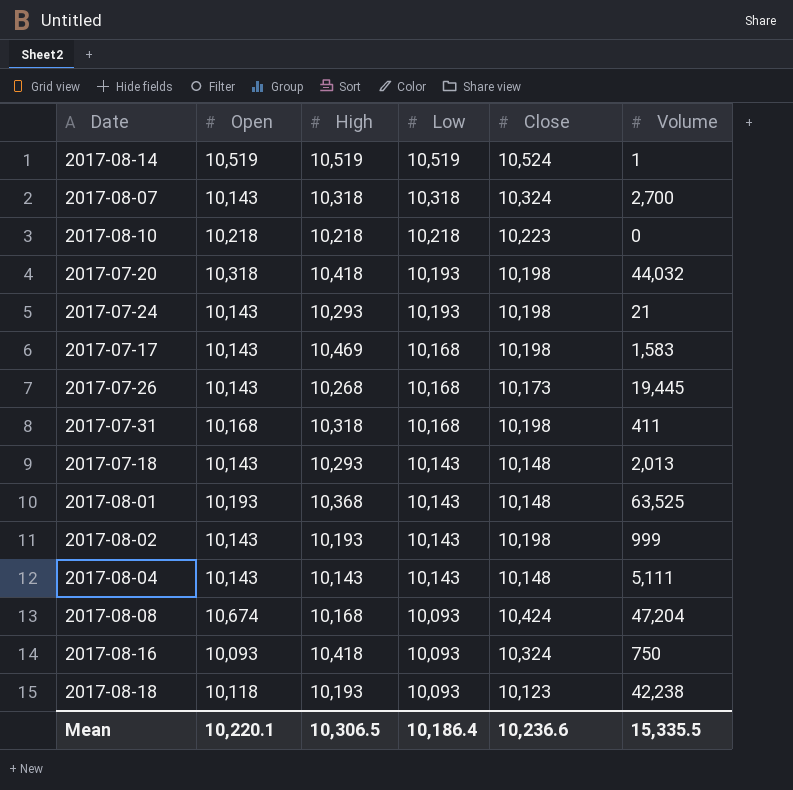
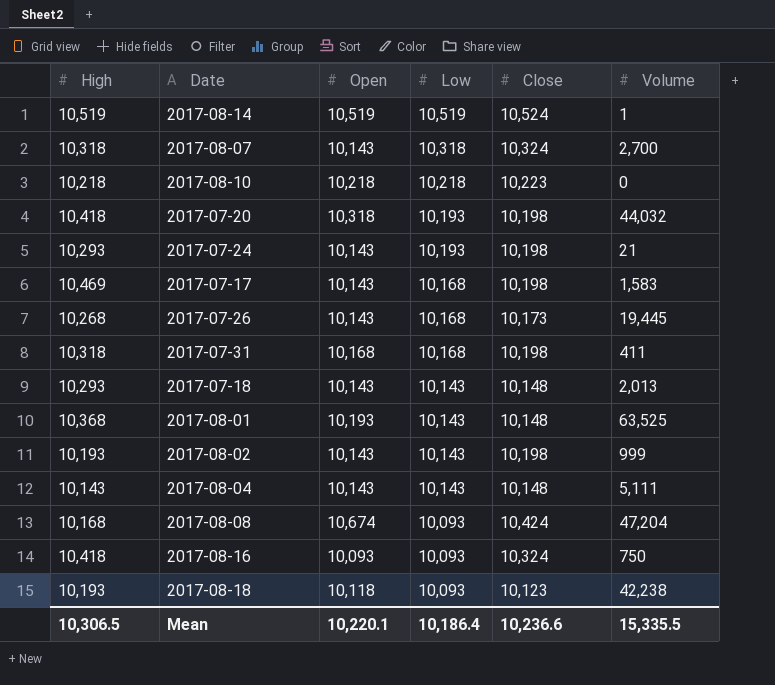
column High | position: 3 -> 1

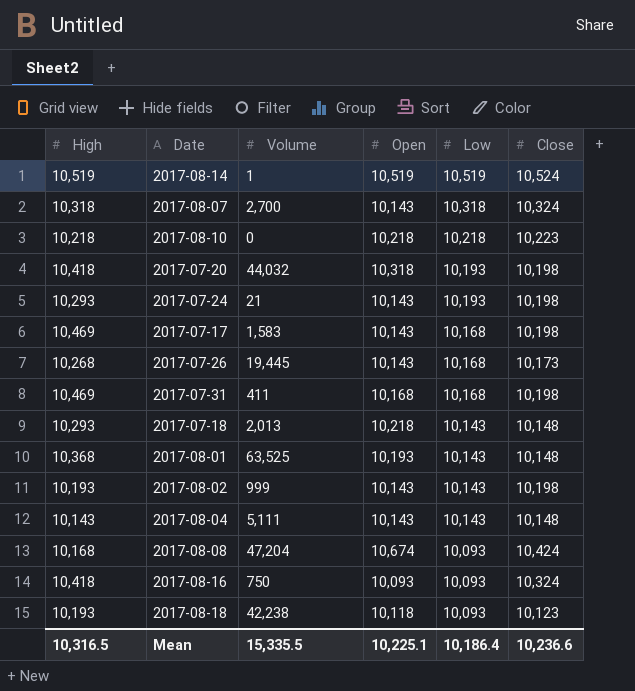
column Volume | position: 6 -> 3
2017-07-31 | High: 10,318 -> 10,469
2017-07-18 | Open: 10,143 -> 10,218
Mean | High: 10,306.5 -> 10,316.5
Mean | Open: 10,220.1 -> 10,225.1

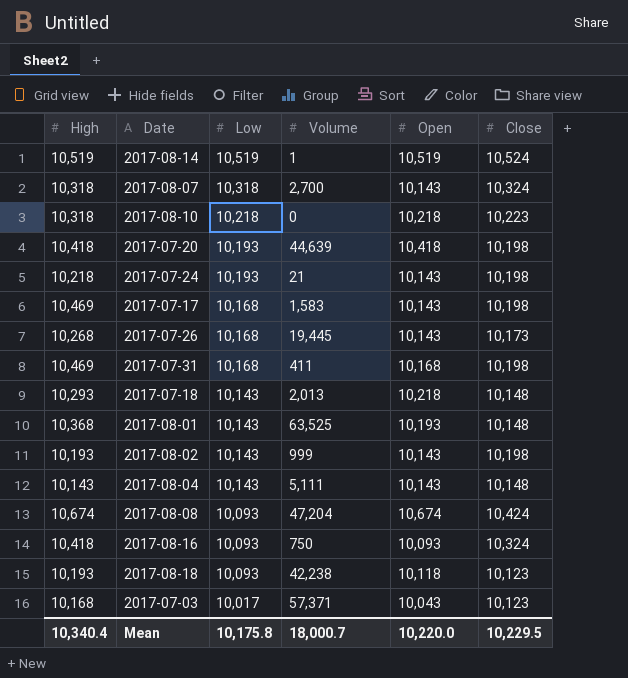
column Low | position: 5 -> 3
2017-08-10 | High: 10,218 -> 10,318
2017-07-20 | Volume: 44,032 -> 44,639
2017-07-20 | Open: 10,318 -> 10,418
2017-07-24 | High: 10,293 -> 10,218
2017-08-08 | High: 10,168 -> 10,674
row 2017-07-03: none -> 10,168 | 10,017 | 57,371 | 10,043 | 10,123
Mean | High: 10,316.5 -> 10,340.4
Mean | Low: 10,186.4 -> 10,175.8
Mean | Volume: 15,335.5 -> 18,000.7
Mean | Open: 10,225.1 -> 10,220.0
Mean | Close: 10,236.6 -> 10,229.5

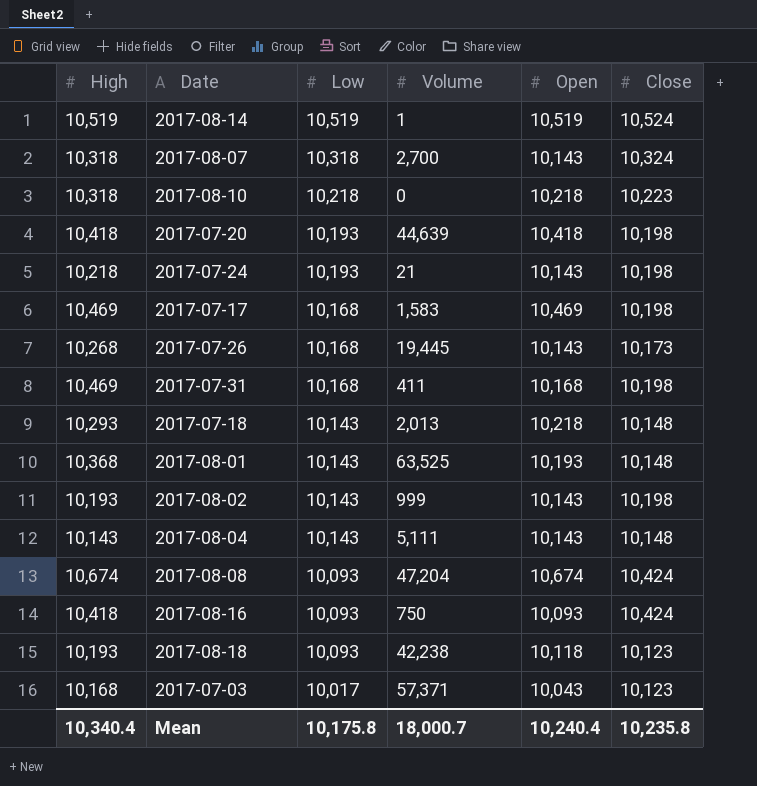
2017-07-17 | Open: 10,143 -> 10,469
2017-08-16 | Close: 10,324 -> 10,424
Mean | Open: 10,220.0 -> 10,240.4
Mean | Close: 10,229.5 -> 10,235.8

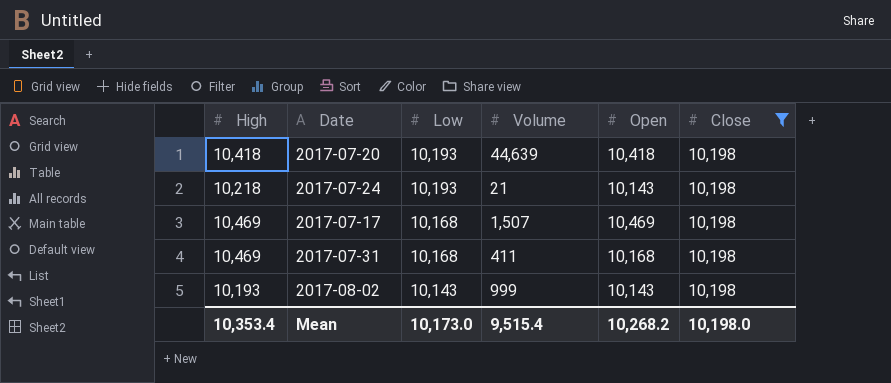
filter: none -> Close = 10,198
2017-07-17 | Volume: 1,583 -> 1,507
Mean | High: 10,340.4 -> 10,353.4
Mean | Low: 10,175.8 -> 10,173.0
Mean | Volume: 18,000.7 -> 9,515.4
Mean | Open: 10,240.4 -> 10,268.2
Mean | Close: 10,235.8 -> 10,198.0

